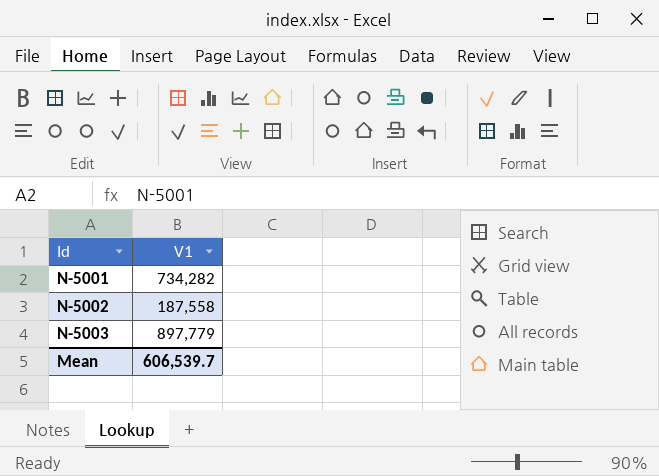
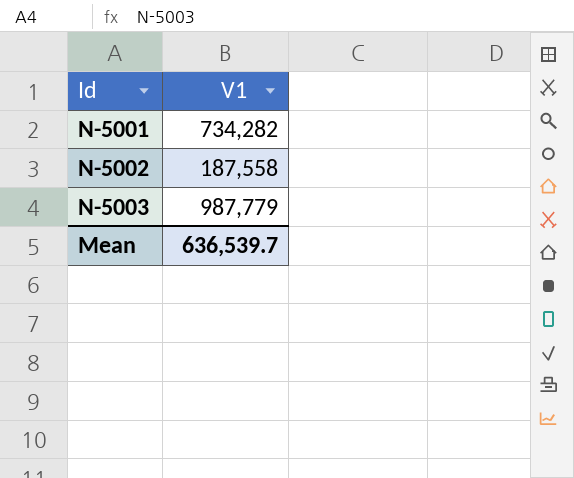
N-5003 | V1: 897,779 -> 987,779
Mean | V1: 606,539.7 -> 636,539.7

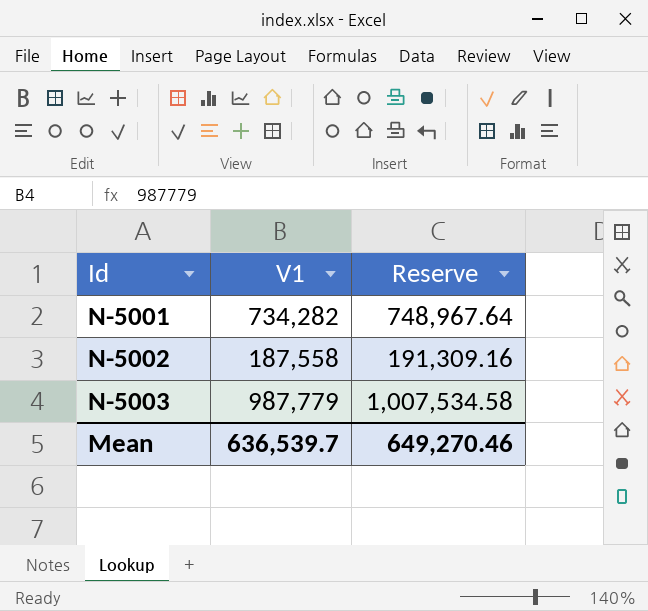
column Reserve | formula: none -> [V1] * 1.02

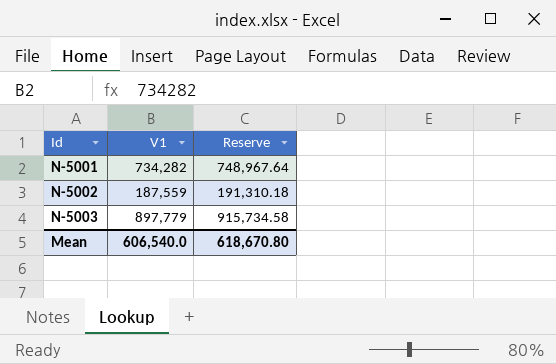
N-5002 | V1: 187,558 -> 187,559
N-5002 | Reserve: 191,309.16 -> 191,310.18
N-5003 | V1: 987,779 -> 897,779
N-5003 | Reserve: 1,007,534.58 -> 915,734.58
Mean | V1: 636,539.7 -> 606,540.0
Mean | Reserve: 649,270.46 -> 618,670.80

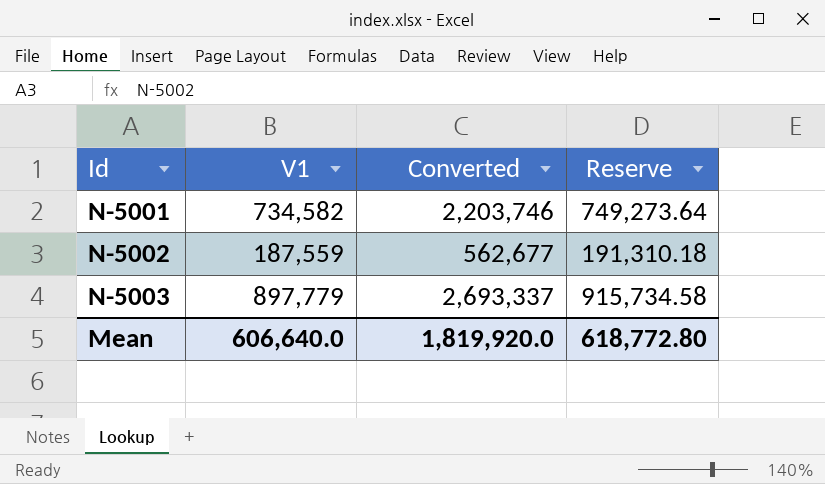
column Converted | formula: none -> [V1] * 3
N-5001 | V1: 734,282 -> 734,582
N-5001 | Reserve: 748,967.64 -> 749,273.64
Mean | V1: 606,540.0 -> 606,640.0
Mean | Reserve: 618,670.80 -> 618,772.80

